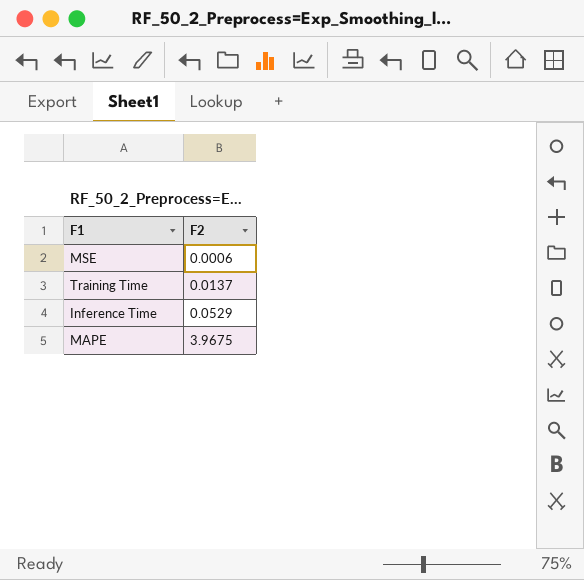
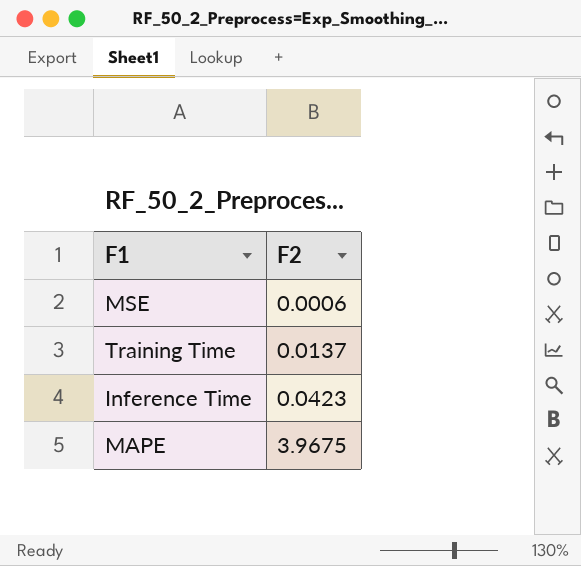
Inference Time | F2: 0.0529 -> 0.0423

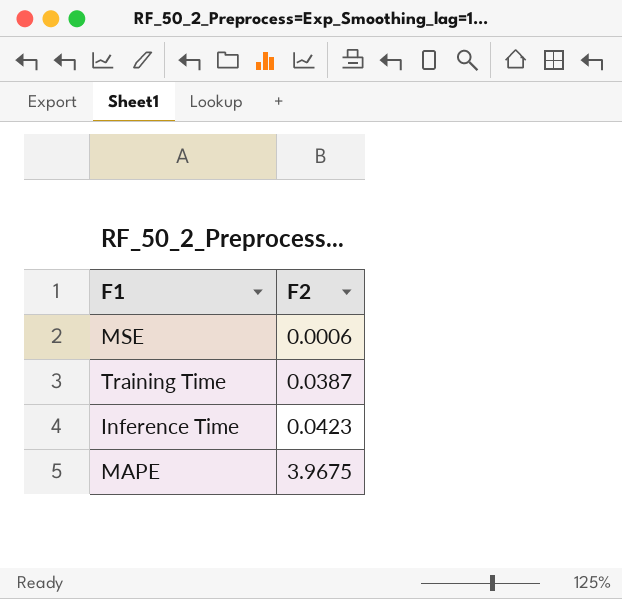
Training Time | F2: 0.0137 -> 0.0387

